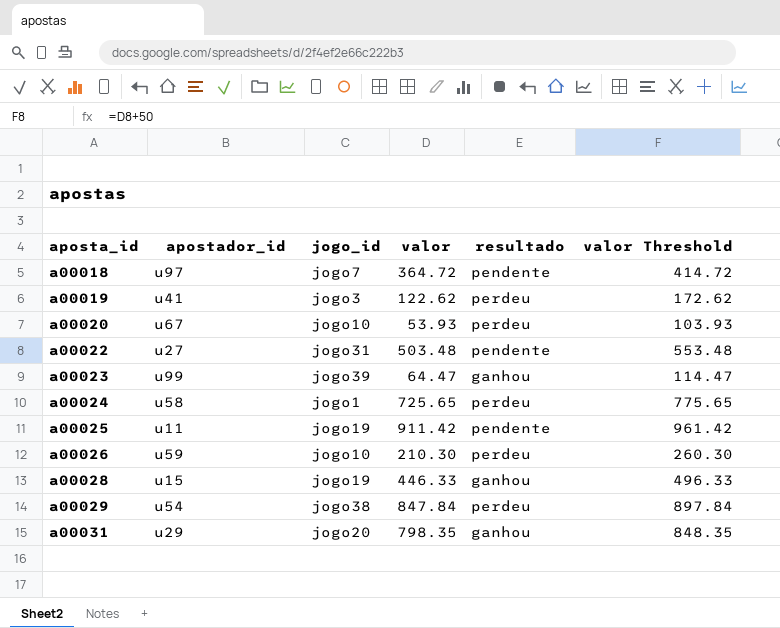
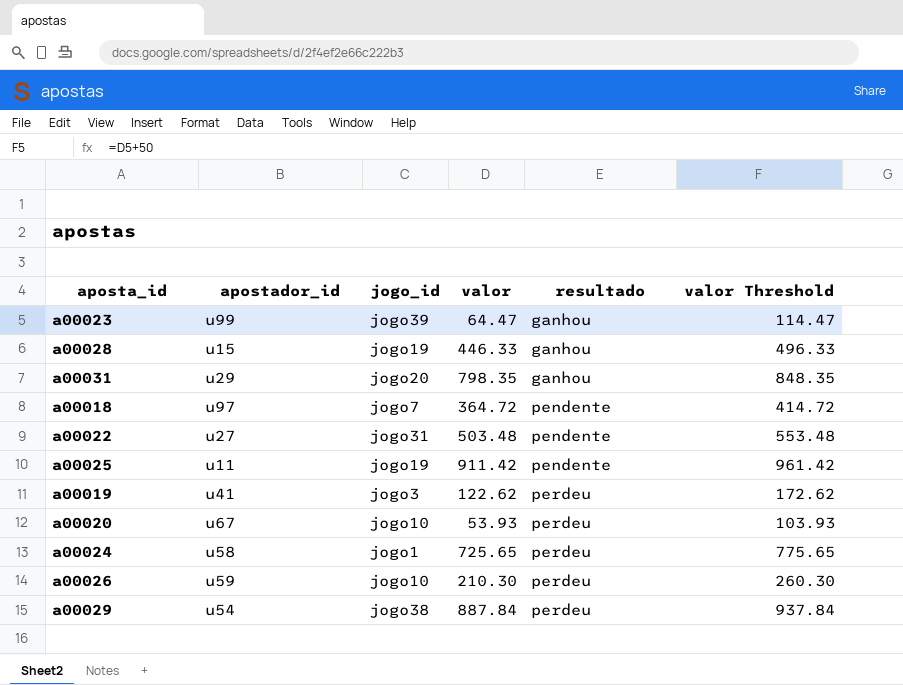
row order: aposta_id ascending -> resultado ascending
a00029 | valor: 847.84 -> 887.84
a00029 | valor Threshold: 897.84 -> 937.84

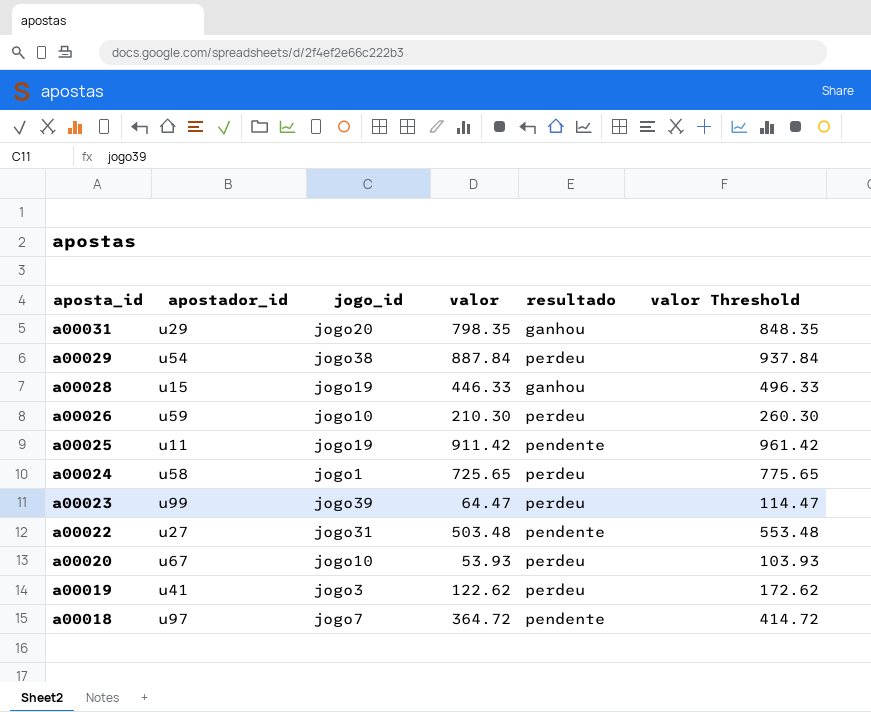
row order: resultado ascending -> aposta_id descending
a00023 | resultado: ganhou -> perdeu

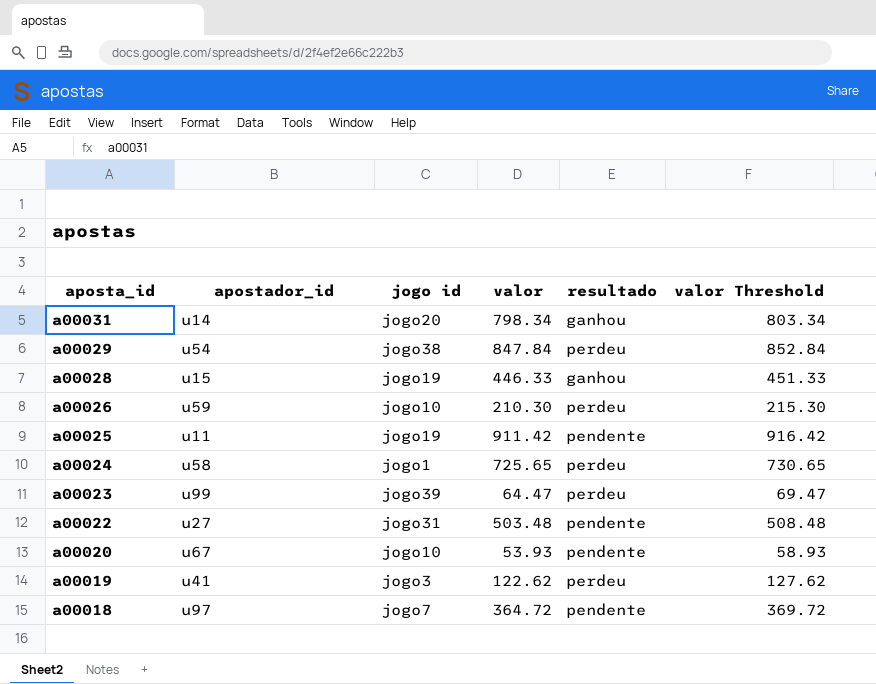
column name: jogo_id -> jogo id
column valor Threshold | formula: [valor] + 50 -> [valor] + 5
a00031 | apostador_id: u29 -> u14
a00031 | valor: 798.35 -> 798.34
a00029 | valor: 887.84 -> 847.84
a00020 | resultado: perdeu -> pendente

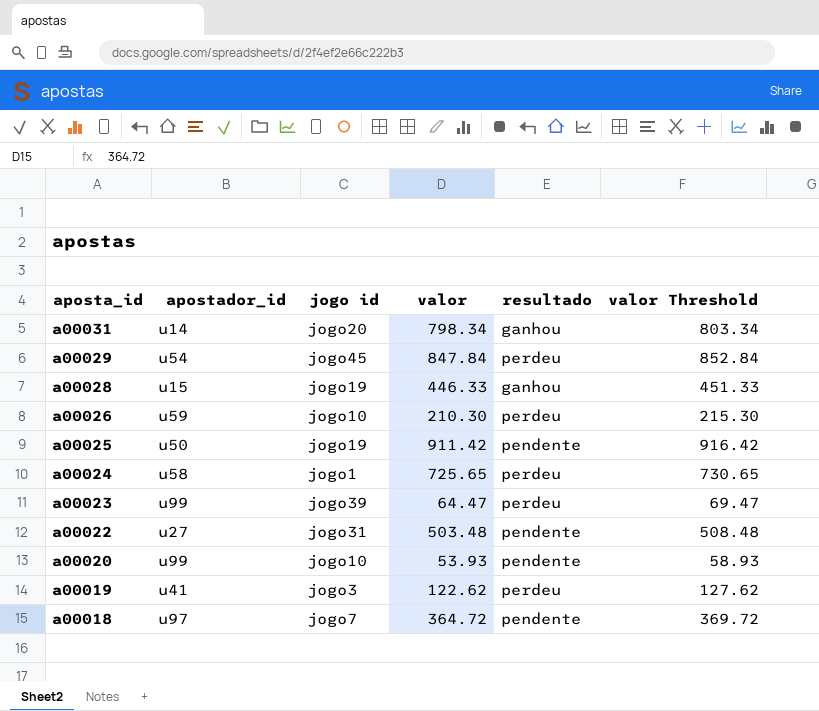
a00029 | jogo id: jogo38 -> jogo45
a00025 | apostador_id: u11 -> u50
a00020 | apostador_id: u67 -> u99

